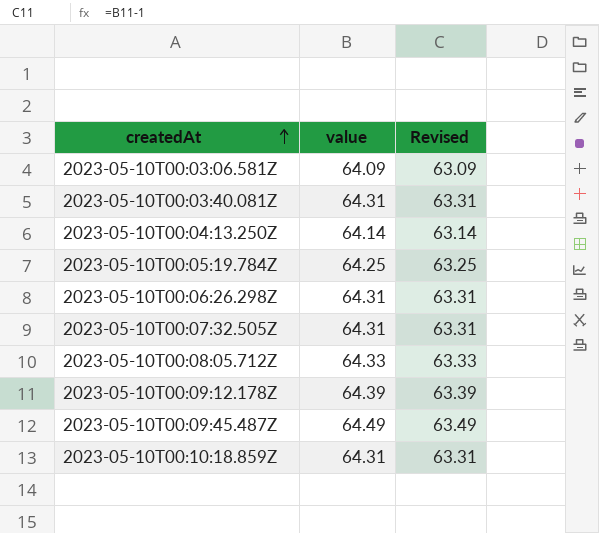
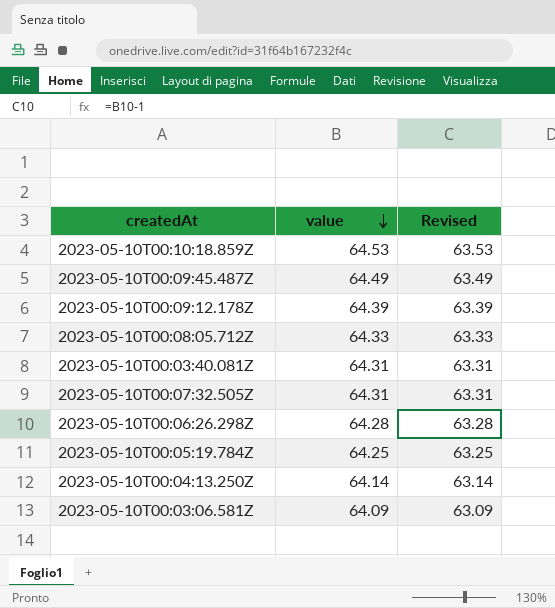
row order: createdAt ascending -> value descending
2023-05-10T00:10:18.859Z | value: 64.31 -> 64.53
2023-05-10T00:10:18.859Z | Revised: 63.31 -> 63.53
2023-05-10T00:06:26.298Z | value: 64.31 -> 64.28
2023-05-10T00:06:26.298Z | Revised: 63.31 -> 63.28

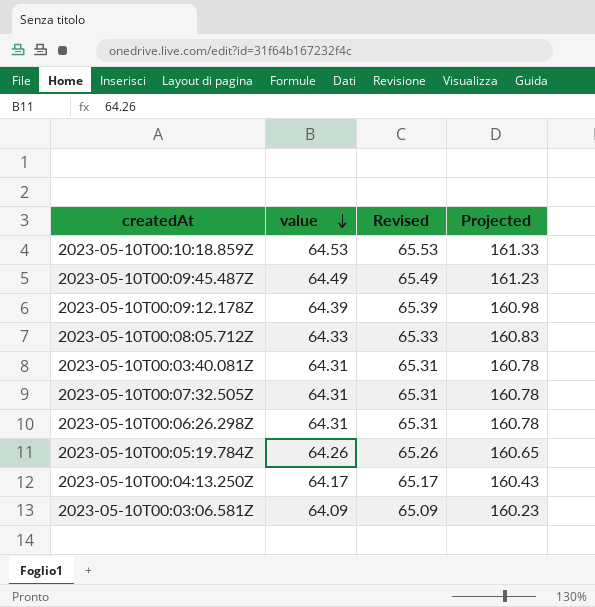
column Revised | formula: [value] - 1 -> [value] + 1
column Projected | formula: none -> [value] * 2.5
2023-05-10T00:06:26.298Z | value: 64.28 -> 64.31
2023-05-10T00:05:19.784Z | value: 64.25 -> 64.26
2023-05-10T00:04:13.250Z | value: 64.14 -> 64.17

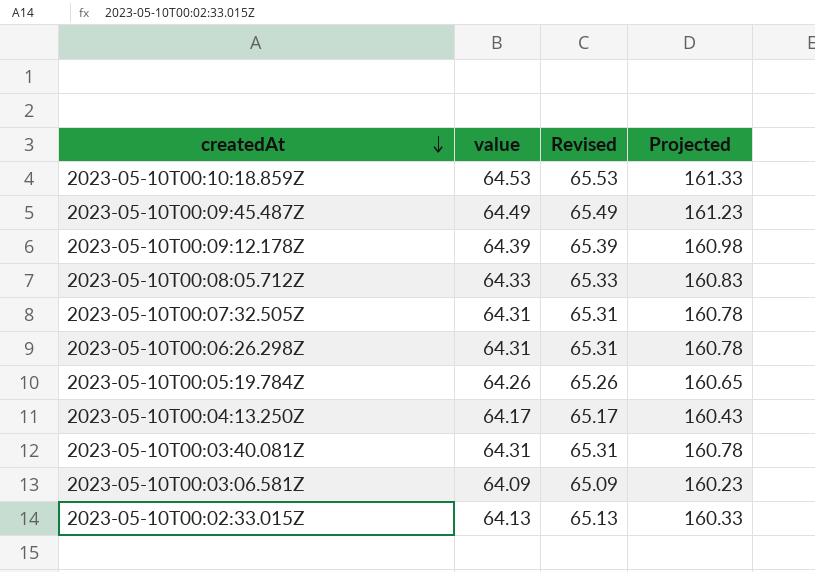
row order: value descending -> createdAt descending
row 2023-05-10T00:02:33.015Z: none -> 64.13 | 65.13 | 160.33

